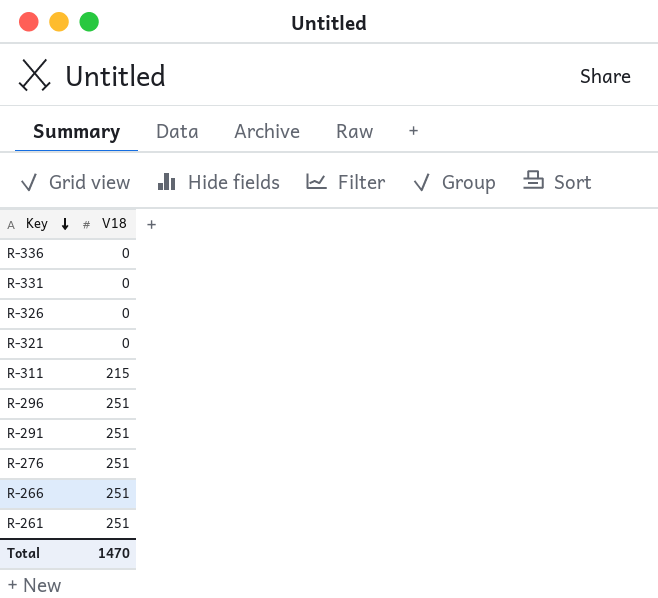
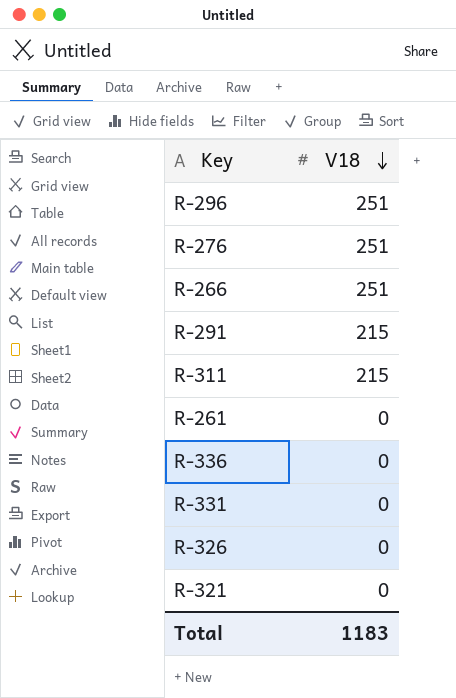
row order: Key descending -> V18 descending
R-291 | V18: 251 -> 215
R-261 | V18: 251 -> 0
Total | V18: 1470 -> 1183

